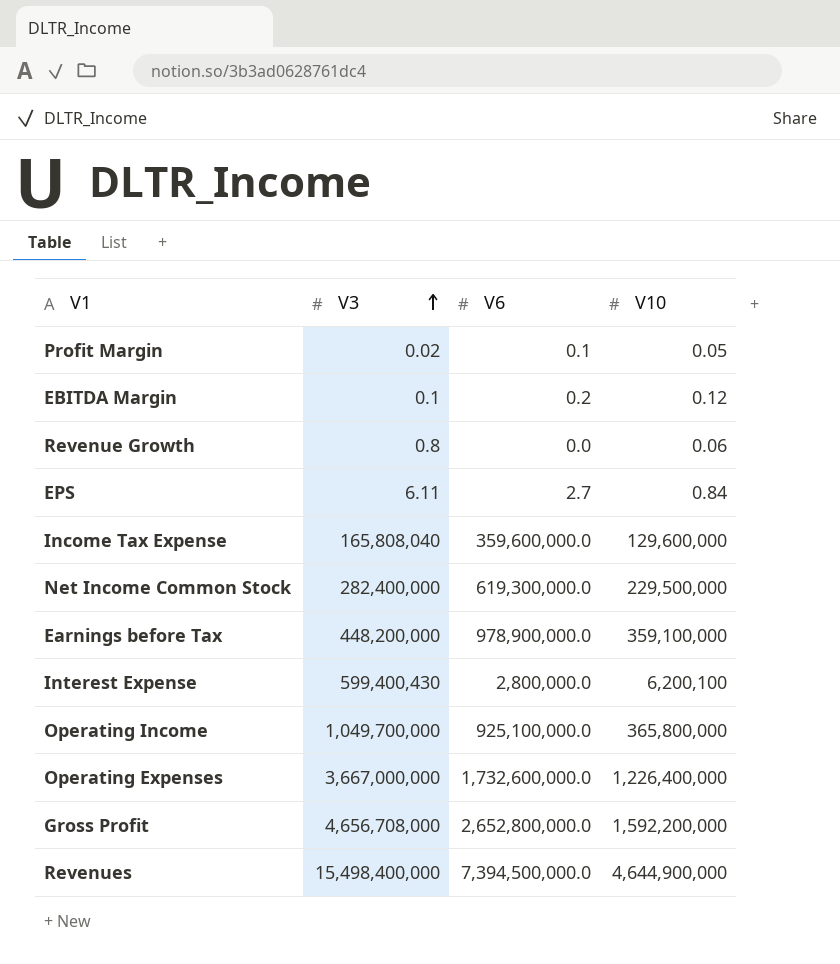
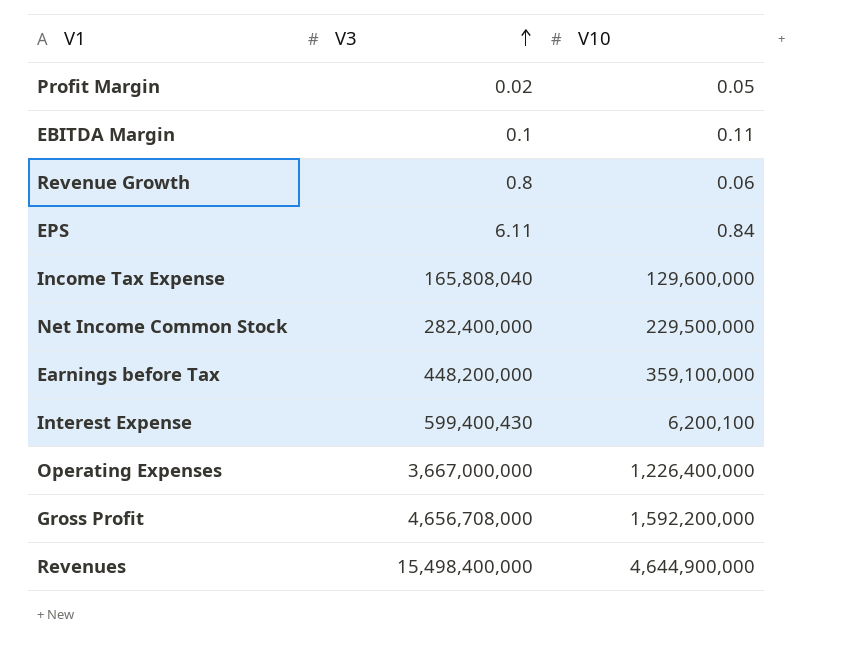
column V6 | position: 3 -> none
row Operating Income: 1,049,700,000 | 925,100,000.0 | 365,800,000 -> none
EBITDA Margin | V10: 0.12 -> 0.11

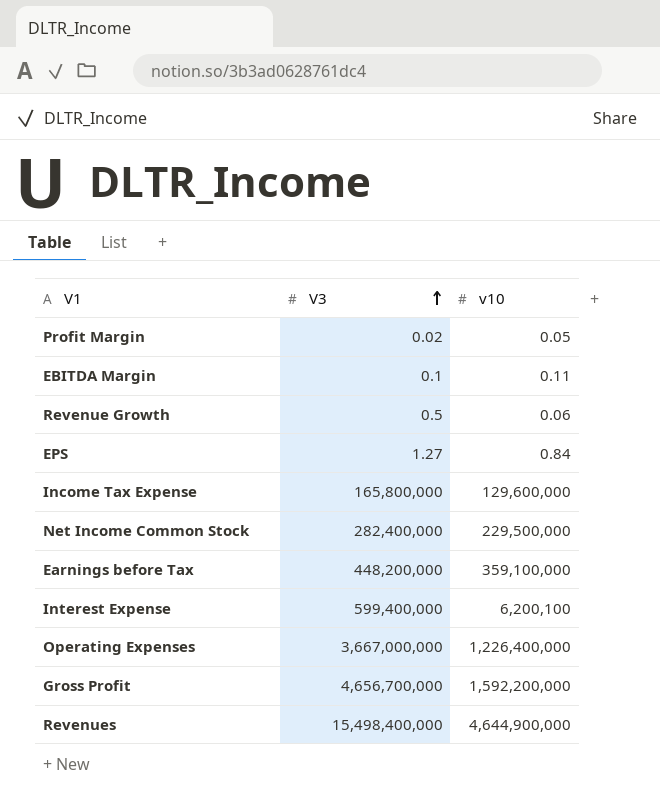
column name: V10 -> v10
Revenue Growth | V3: 0.8 -> 0.5
EPS | V3: 6.11 -> 1.27
Income Tax Expense | V3: 165,808,040 -> 165,800,000
Interest Expense | V3: 599,400,430 -> 599,400,000
Gross Profit | V3: 4,656,708,000 -> 4,656,700,000

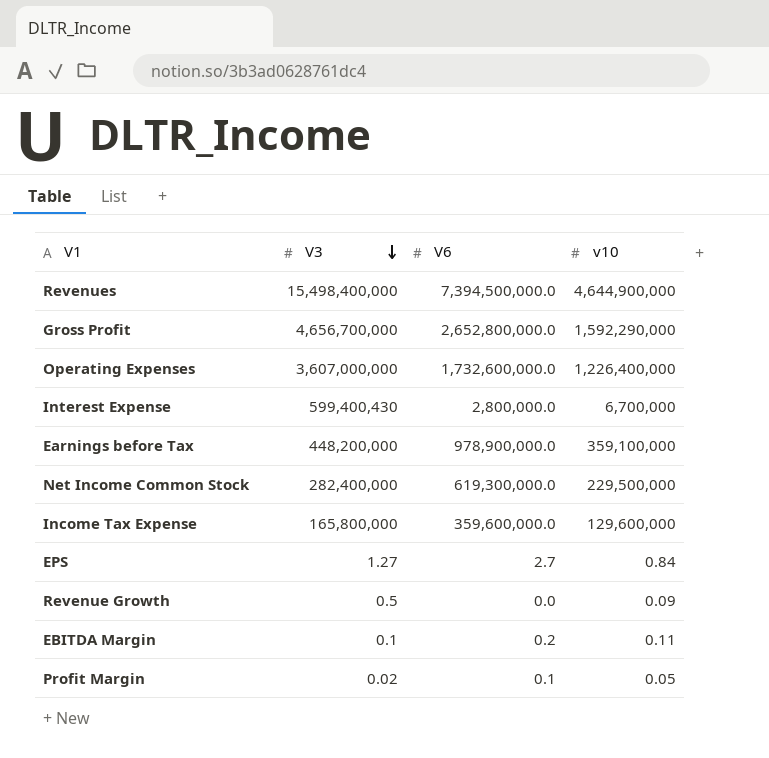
row order: V3 ascending -> V3 descending
column V6 | position: none -> 3
Gross Profit | v10: 1,592,200,000 -> 1,592,290,000
Operating Expenses | V3: 3,667,000,000 -> 3,607,000,000
Interest Expense | V3: 599,400,000 -> 599,400,430
Interest Expense | v10: 6,200,100 -> 6,700,000
Revenue Growth | v10: 0.06 -> 0.09

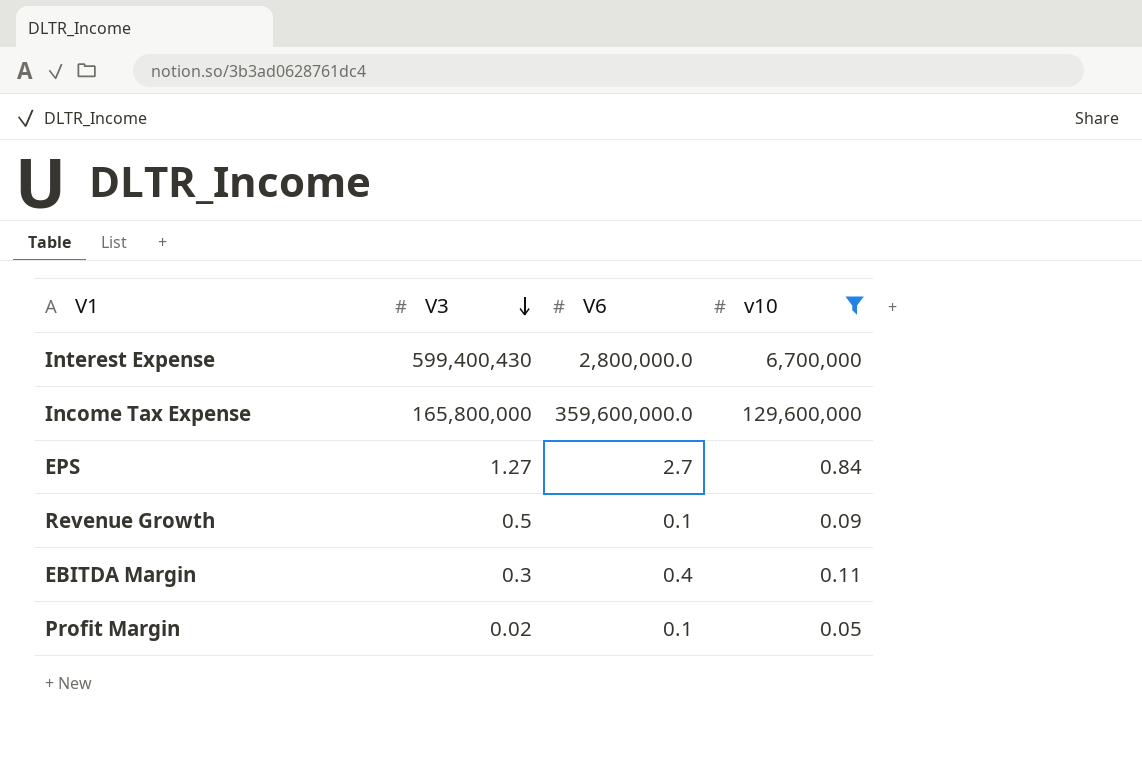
filter: none -> v10 <= 129,600,000
Revenue Growth | V6: 0.0 -> 0.1
EBITDA Margin | V3: 0.1 -> 0.3
EBITDA Margin | V6: 0.2 -> 0.4

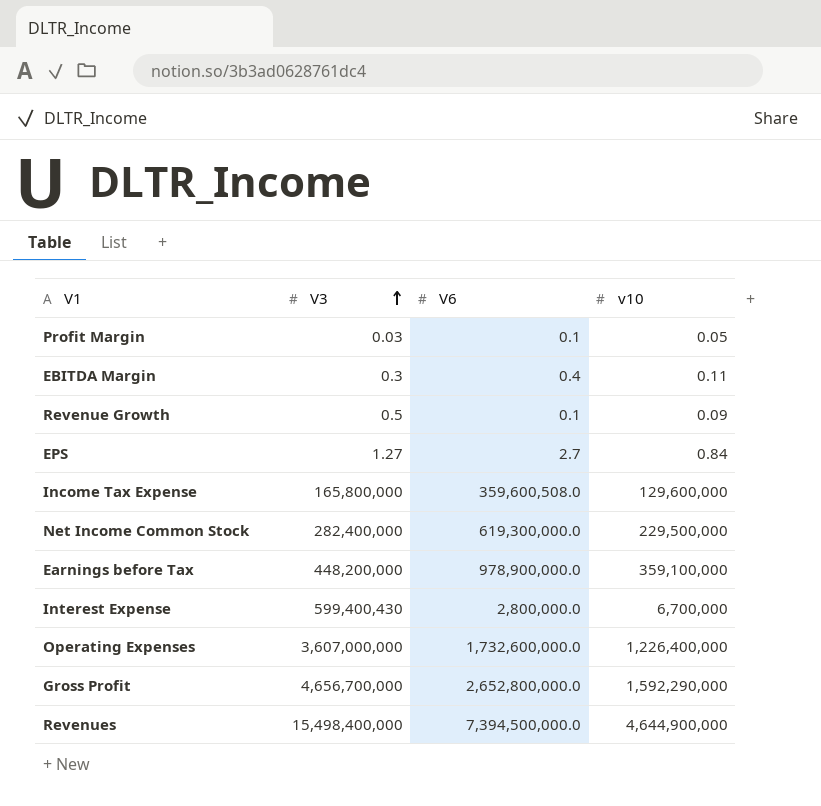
filter: v10 <= 129,600,000 -> none
row order: V3 descending -> V3 ascending
Profit Margin | V3: 0.02 -> 0.03
Income Tax Expense | V6: 359,600,000.0 -> 359,600,508.0

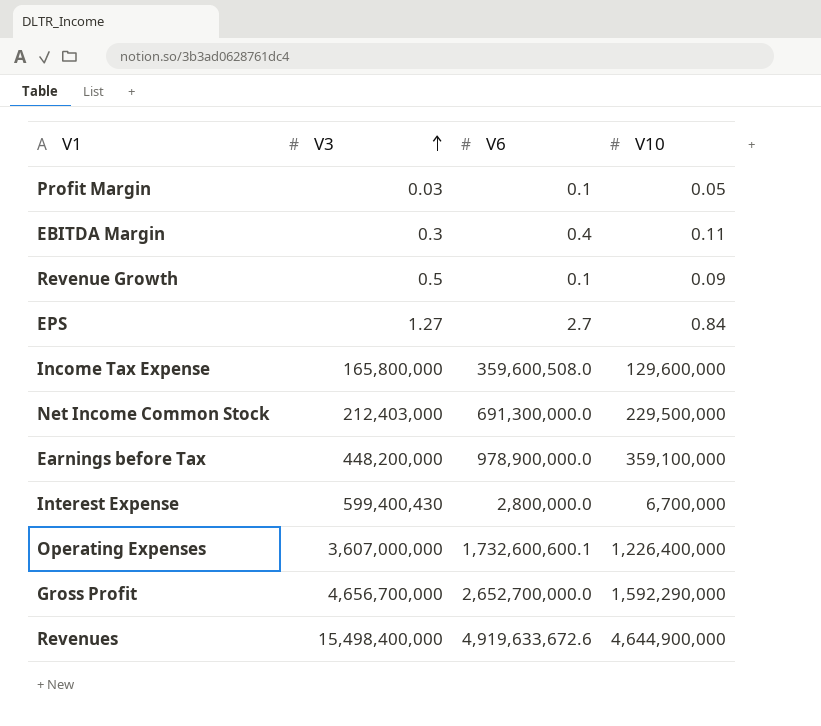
column name: v10 -> V10
Net Income Common Stock | V3: 282,400,000 -> 212,403,000
Net Income Common Stock | V6: 619,300,000.0 -> 691,300,000.0
Operating Expenses | V6: 1,732,600,000.0 -> 1,732,600,600.1
Gross Profit | V6: 2,652,800,000.0 -> 2,652,700,000.0
Revenues | V6: 7,394,500,000.0 -> 4,919,633,672.6

